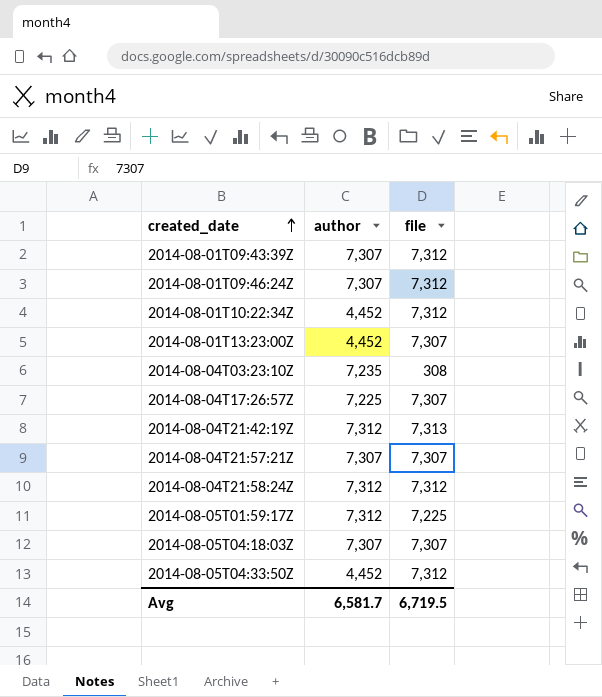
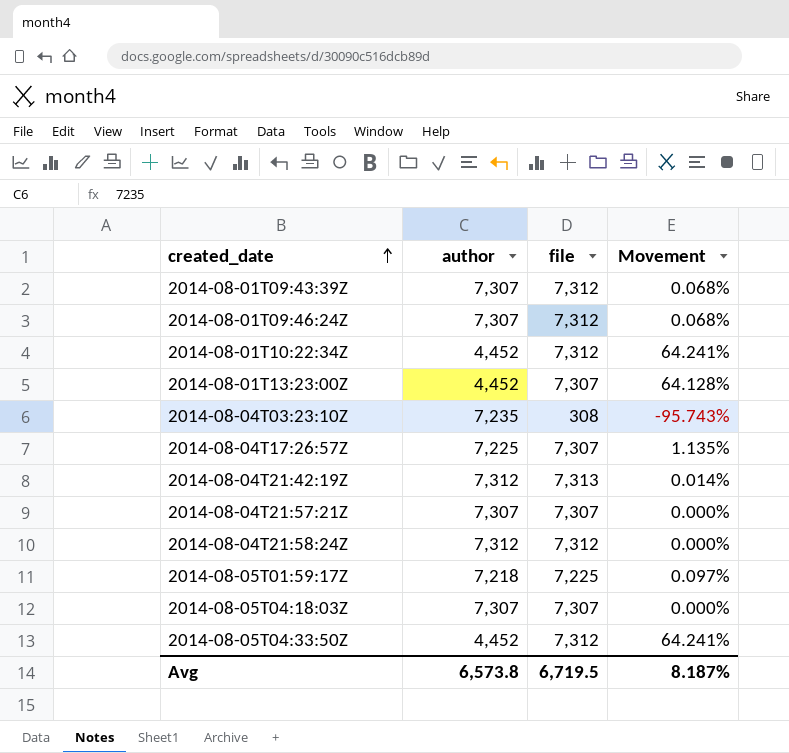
column Movement | formula: none -> ([file] - [author]) / [author]
2014-08-05T01:59:17Z | author: 7,312 -> 7,218
Avg | author: 6,581.7 -> 6,573.8

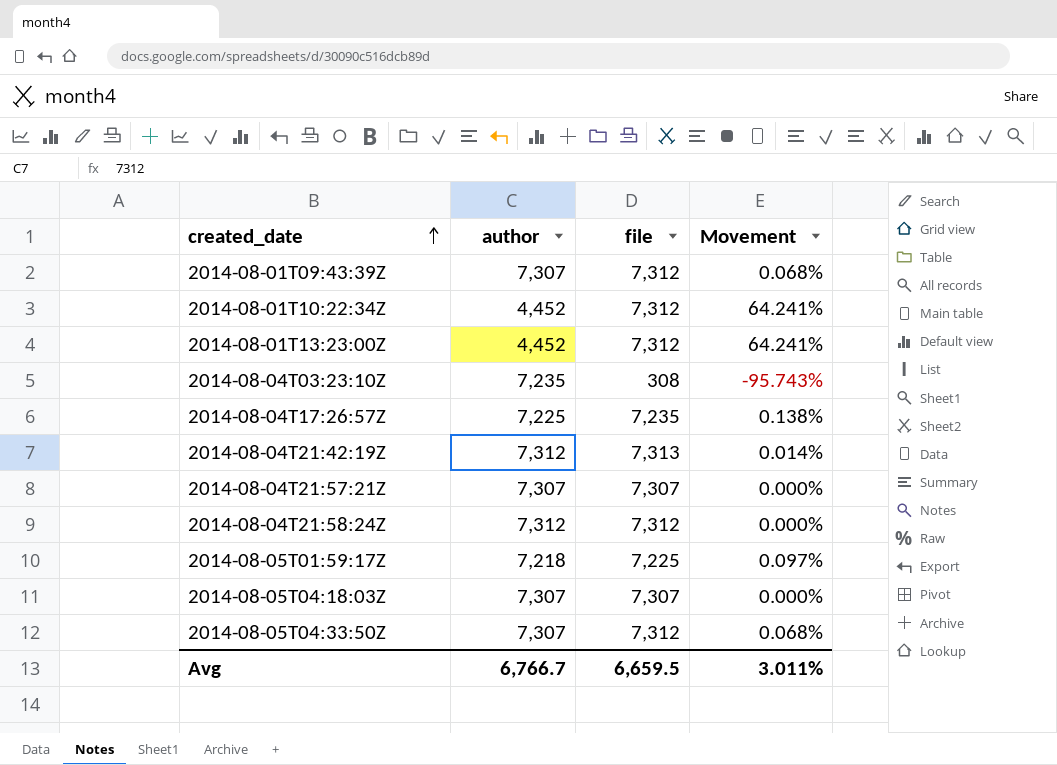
row 2014-08-01T09:46:24Z: 7,307 | 7,312 | 0.068% -> none
2014-08-01T13:23:00Z | file: 7,307 -> 7,312
2014-08-01T13:23:00Z | Movement: 64.128% -> 64.241%
2014-08-04T17:26:57Z | file: 7,307 -> 7,235
2014-08-04T17:26:57Z | Movement: 1.135% -> 0.138%
2014-08-05T04:33:50Z | author: 4,452 -> 7,307
2014-08-05T04:33:50Z | Movement: 64.241% -> 0.068%
Avg | author: 6,573.8 -> 6,766.7
Avg | file: 6,719.5 -> 6,659.5
Avg | Movement: 8.187% -> 3.011%

